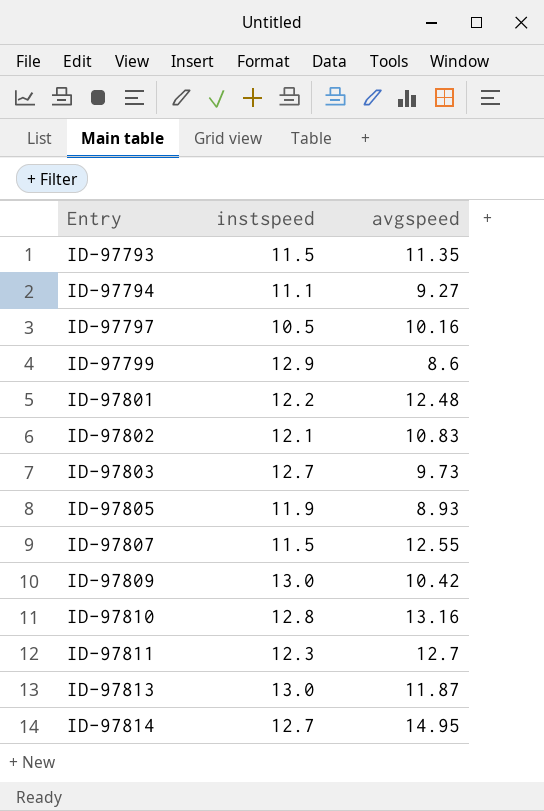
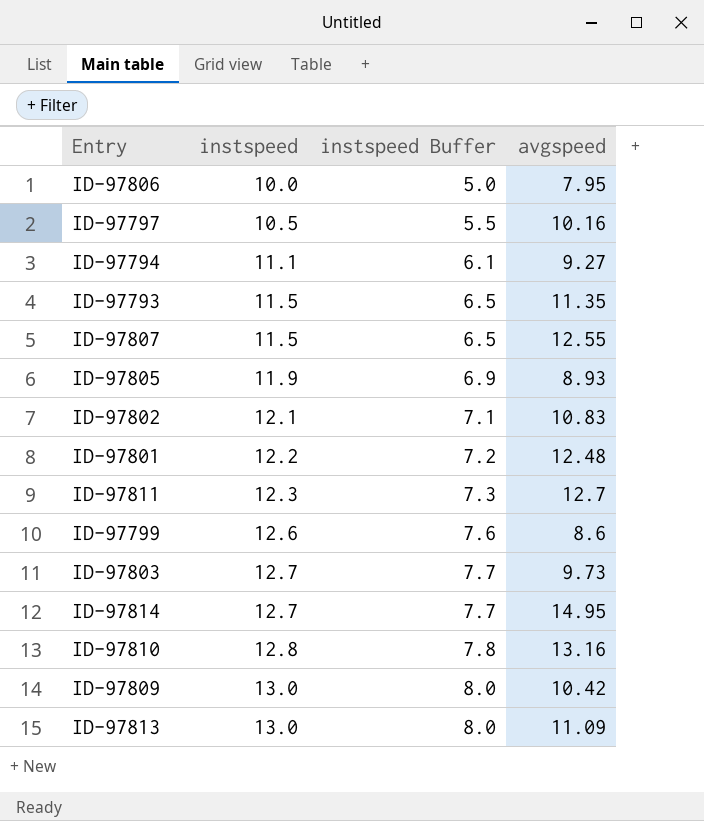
row order: Entry ascending -> instspeed ascending
column instspeed Buffer | formula: none -> [instspeed] - 5
row ID-97806: none -> 10.0 | 5.0 | 7.95
ID-97799 | instspeed: 12.9 -> 12.6
ID-97813 | avgspeed: 11.87 -> 11.09

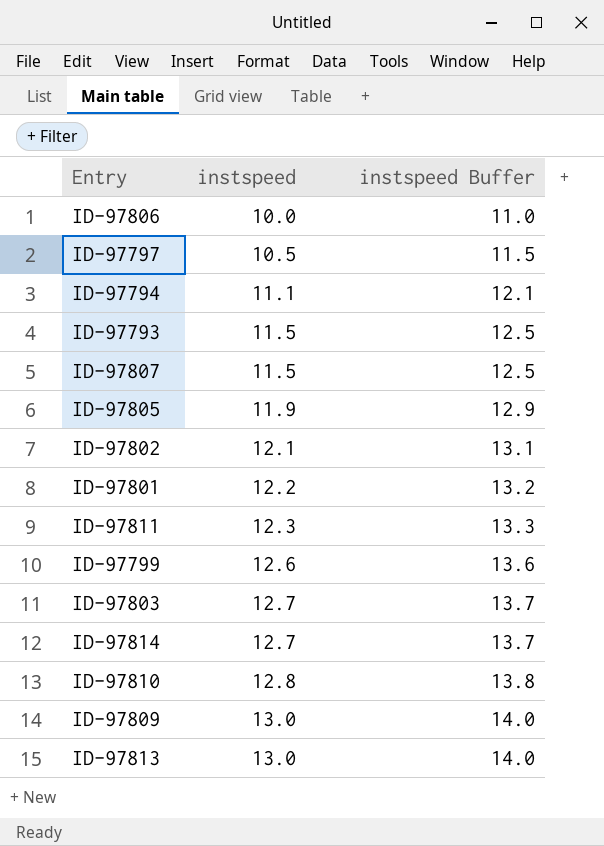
column avgspeed | position: 4 -> none
column instspeed Buffer | formula: [instspeed] - 5 -> [instspeed] + 1

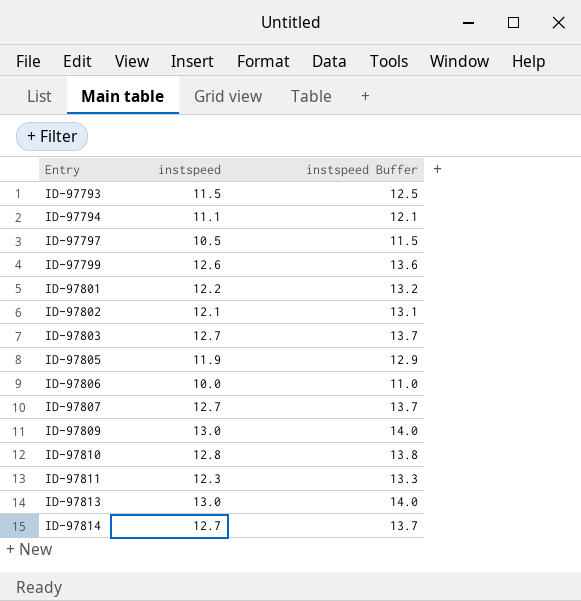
row order: instspeed ascending -> Entry ascending
ID-97807 | instspeed: 11.5 -> 12.7
ID-97807 | instspeed Buffer: 12.5 -> 13.7

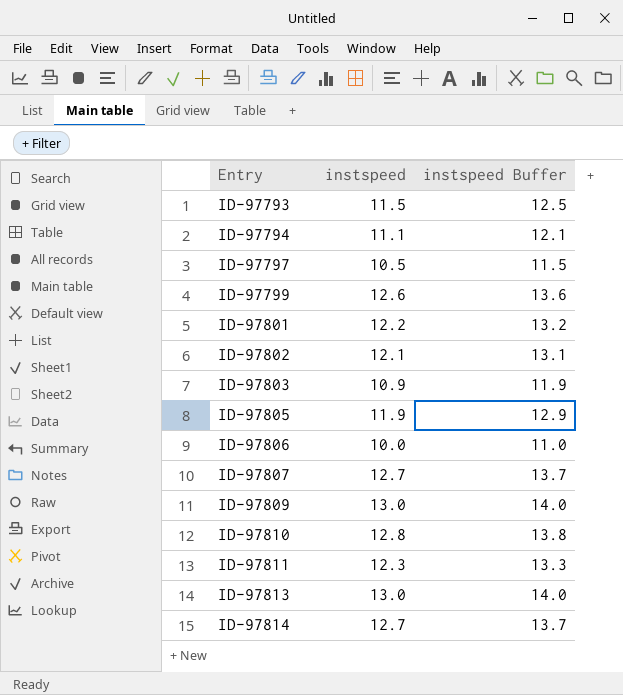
ID-97803 | instspeed: 12.7 -> 10.9
ID-97803 | instspeed Buffer: 13.7 -> 11.9

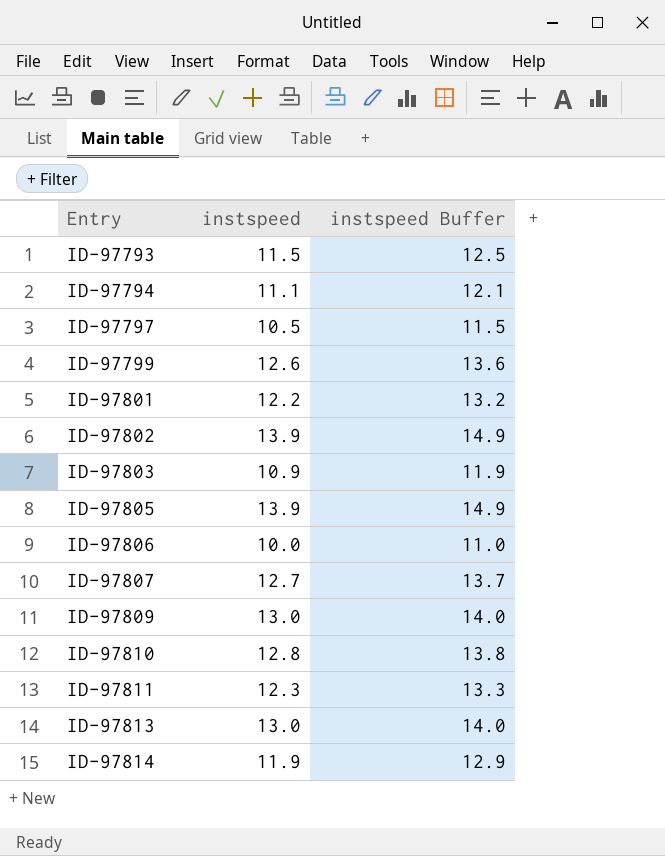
ID-97802 | instspeed: 12.1 -> 13.9
ID-97802 | instspeed Buffer: 13.1 -> 14.9
ID-97805 | instspeed: 11.9 -> 13.9
ID-97805 | instspeed Buffer: 12.9 -> 14.9
ID-97814 | instspeed: 12.7 -> 11.9
ID-97814 | instspeed Buffer: 13.7 -> 12.9

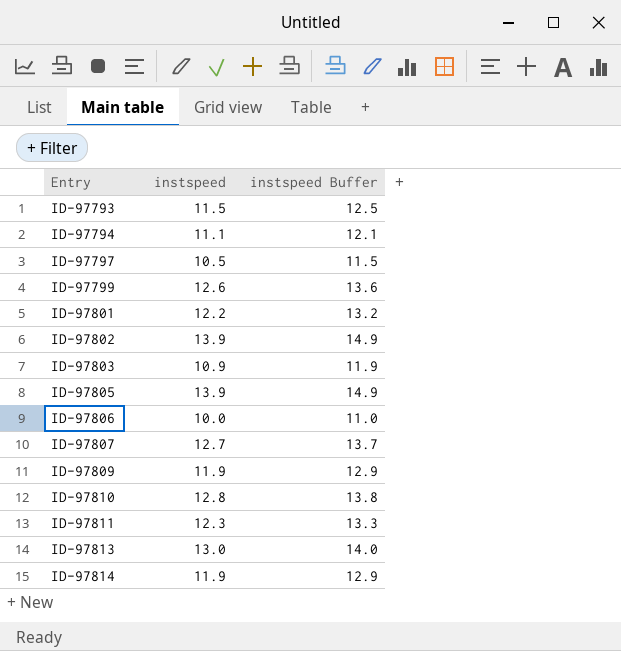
ID-97809 | instspeed: 13.0 -> 11.9
ID-97809 | instspeed Buffer: 14.0 -> 12.9

